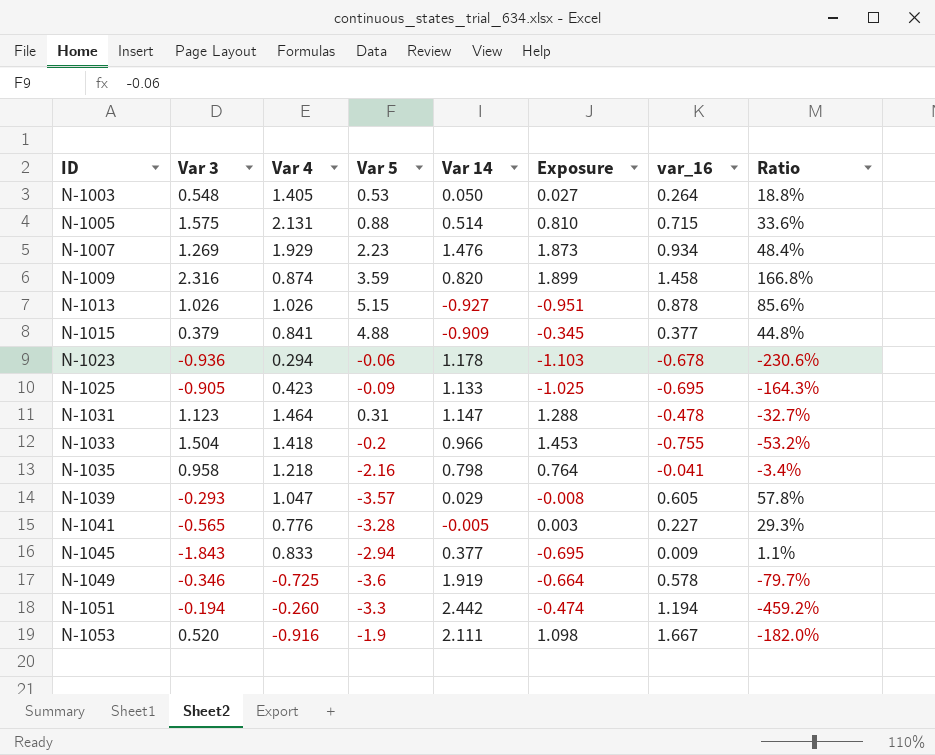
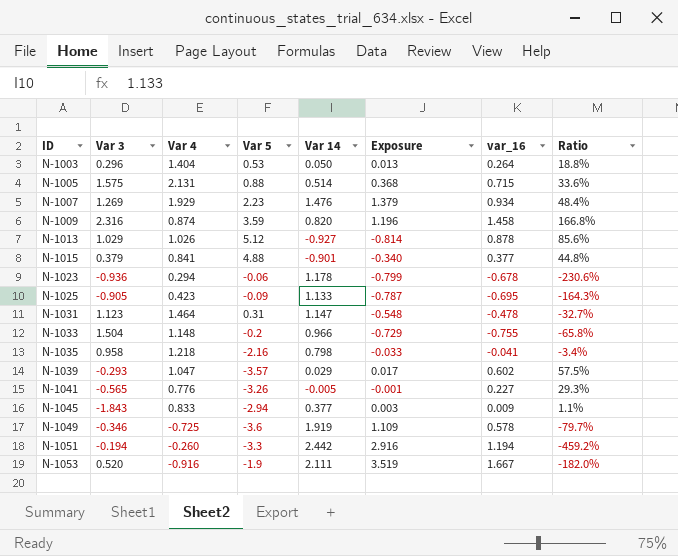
column Exposure | formula: [Var 3] * [Var 14] -> [Var 14] * [var_16]
N-1003 | Var 3: 0.548 -> 0.296
N-1003 | Var 4: 1.405 -> 1.404
N-1013 | Var 3: 1.026 -> 1.029
N-1013 | Var 5: 5.15 -> 5.12
N-1015 | Var 14: -0.909 -> -0.901
N-1033 | Var 4: 1.418 -> 1.148
N-1033 | Ratio: -53.2% -> -65.8%
N-1039 | var_16: 0.605 -> 0.602
N-1039 | Ratio: 57.8% -> 57.5%
N-1041 | Var 5: -3.28 -> -3.26

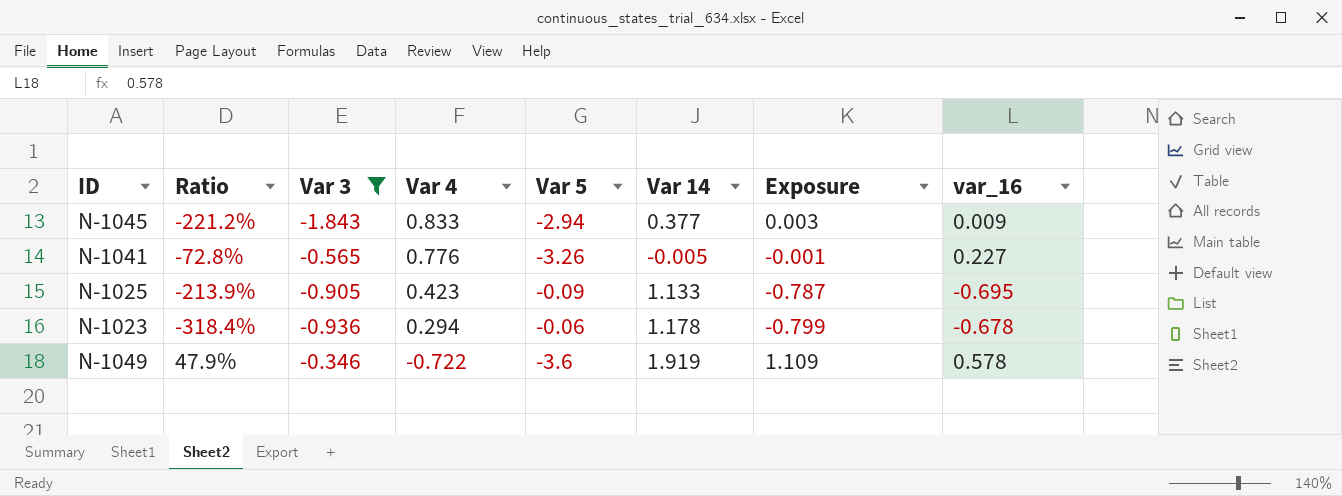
filter: none -> Var 3 <= -0.346
row order: ID ascending -> Var 4 descending
column Ratio | formula: [var_16] / [Var 4] -> [Var 3] / [Var 4]
column Ratio | position: 8 -> 2
N-1049 | Var 4: -0.725 -> -0.722

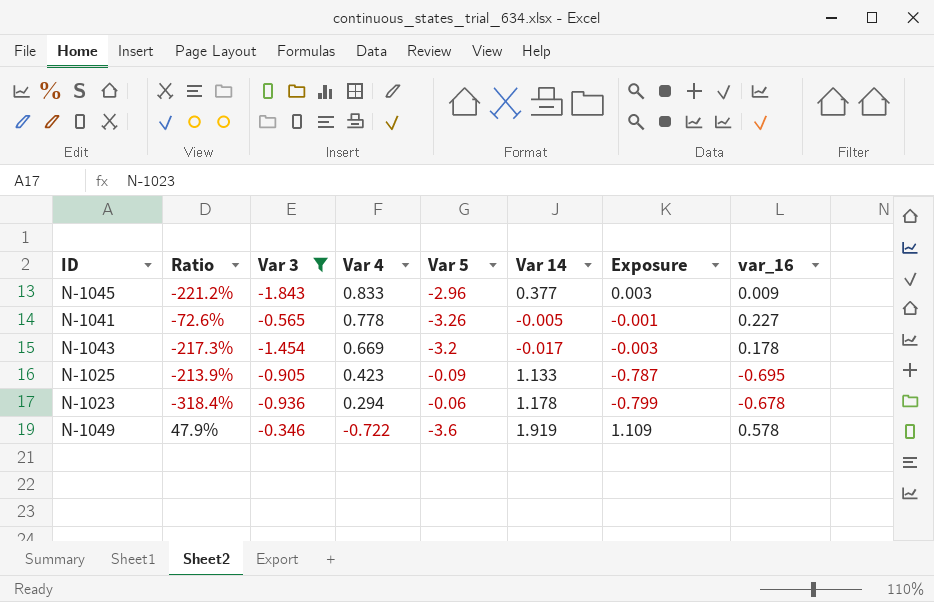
N-1045 | Var 5: -2.94 -> -2.96
N-1041 | Ratio: -72.8% -> -72.6%
N-1041 | Var 4: 0.776 -> 0.778
row N-1043: none -> -217.3% | -1.454 | 0.669 | -3.2 | -0.017 | -0.003 | 0.178

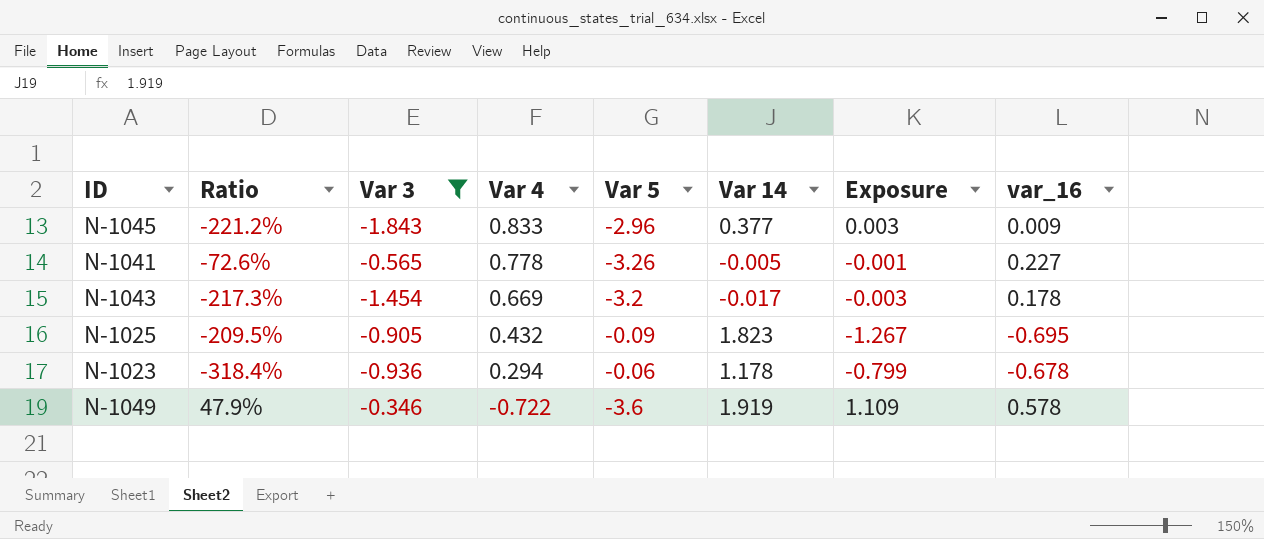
N-1025 | Ratio: -213.9% -> -209.5%
N-1025 | Var 4: 0.423 -> 0.432
N-1025 | Var 14: 1.133 -> 1.823
N-1025 | Exposure: -0.787 -> -1.267

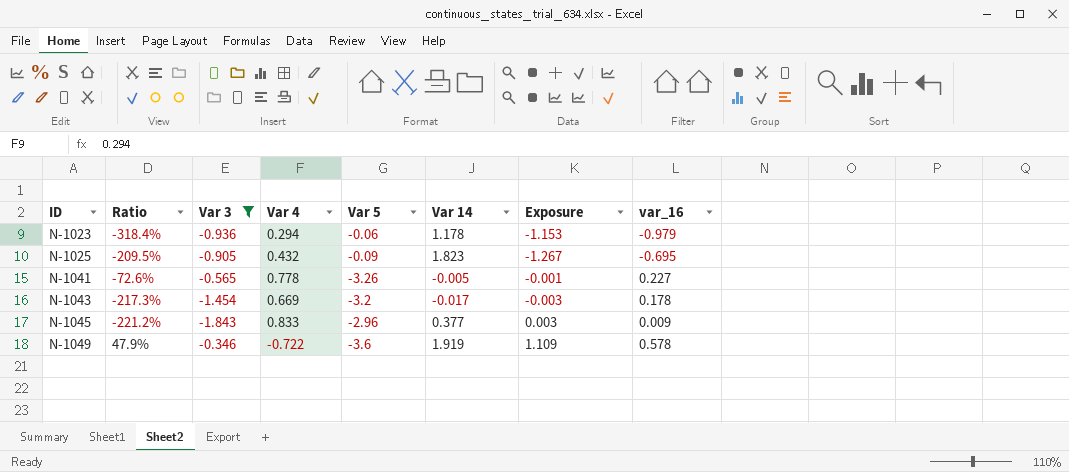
row order: Var 4 descending -> ID ascending
N-1023 | Exposure: -0.799 -> -1.153
N-1023 | var_16: -0.678 -> -0.979

